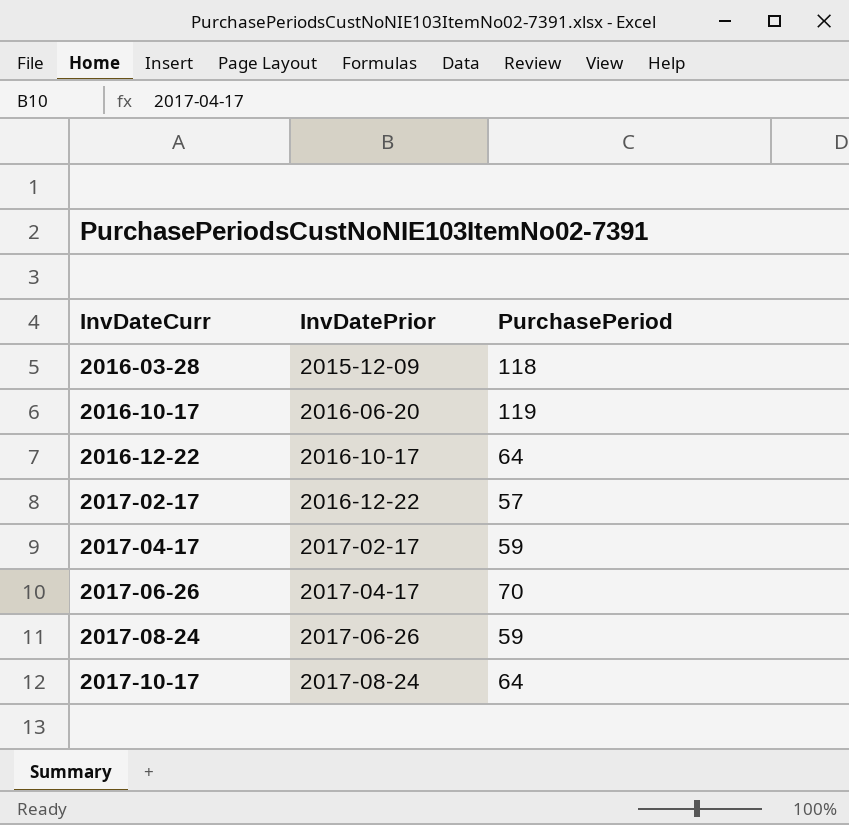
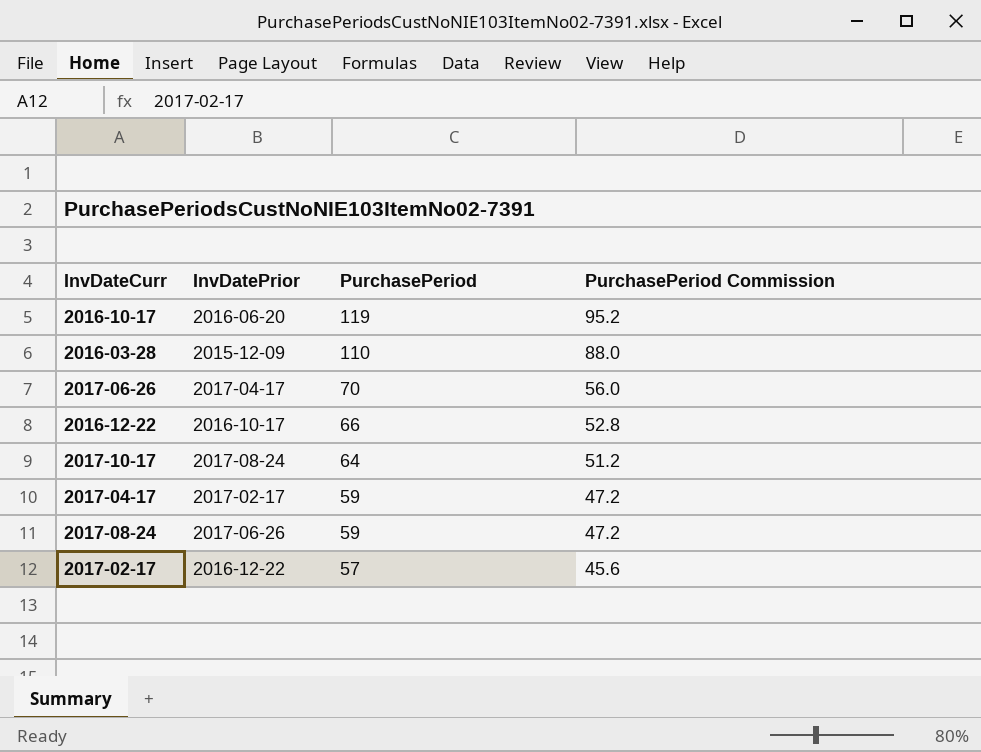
row order: InvDateCurr ascending -> PurchasePeriod descending
column PurchasePeriod Commission | formula: none -> [PurchasePeriod] * 0.8
2016-03-28 | PurchasePeriod: 118 -> 110
2016-12-22 | PurchasePeriod: 64 -> 66

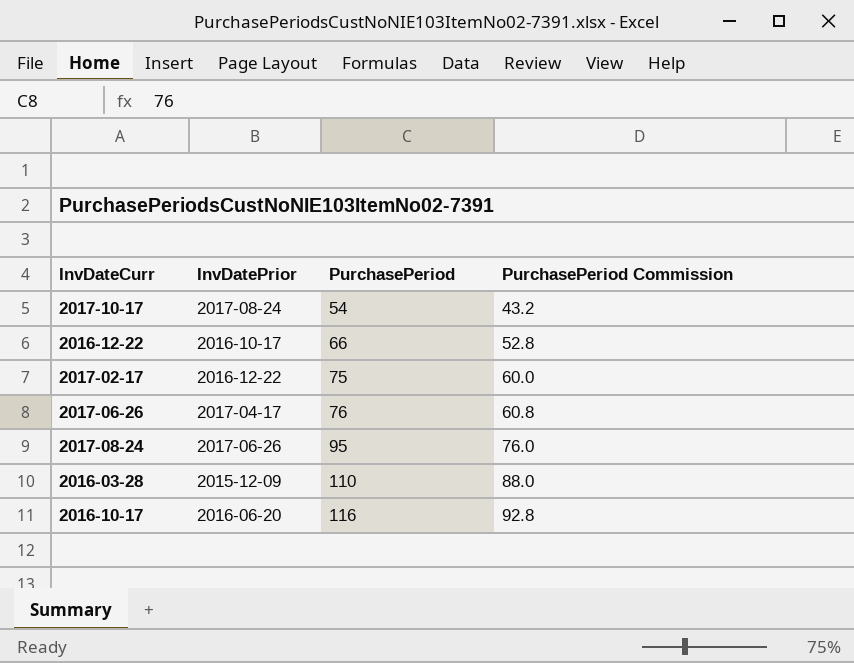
row order: PurchasePeriod descending -> PurchasePeriod ascending
row 2017-04-17: 2017-02-17 | 59 | 47.2 -> none
2017-10-17 | PurchasePeriod: 64 -> 54
2017-10-17 | PurchasePeriod Commission: 51.2 -> 43.2
2017-02-17 | PurchasePeriod: 57 -> 75
2017-02-17 | PurchasePeriod Commission: 45.6 -> 60.0
2017-06-26 | PurchasePeriod: 70 -> 76
2017-06-26 | PurchasePeriod Commission: 56.0 -> 60.8
2017-08-24 | PurchasePeriod: 59 -> 95
2017-08-24 | PurchasePeriod Commission: 47.2 -> 76.0
2016-10-17 | PurchasePeriod: 119 -> 116
2016-10-17 | PurchasePeriod Commission: 95.2 -> 92.8

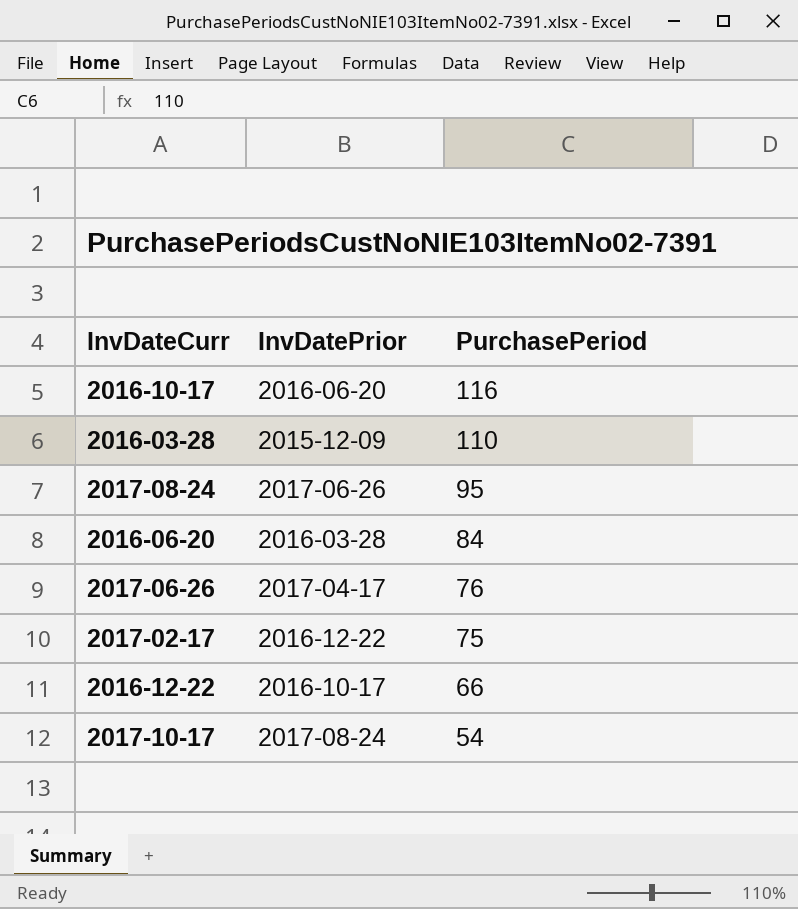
row order: PurchasePeriod ascending -> PurchasePeriod descending
column PurchasePeriod Commission | formula: [PurchasePeriod] * 0.8 -> none
row 2016-06-20: none -> 2016-03-28 | 84

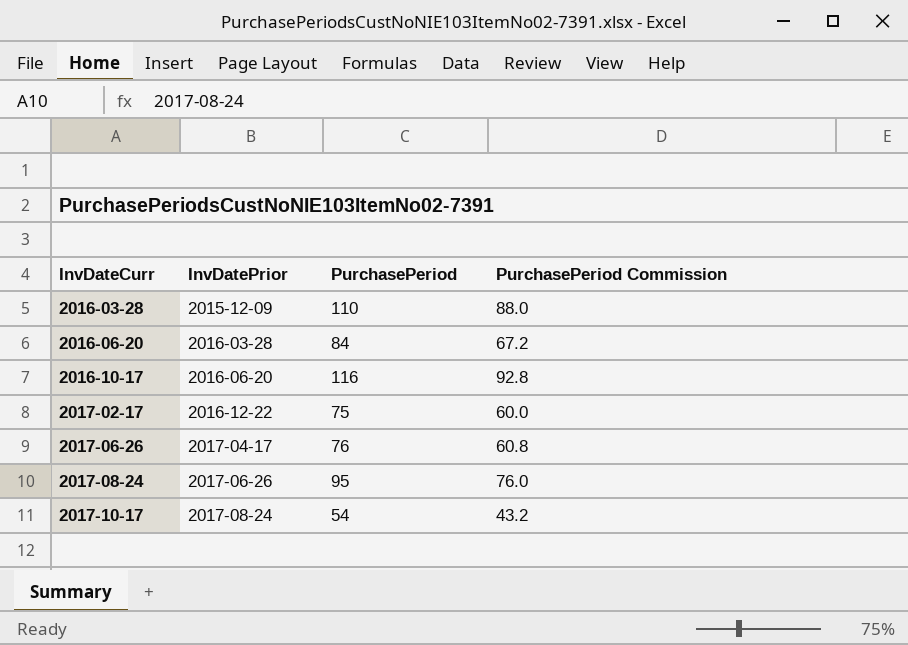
row order: PurchasePeriod descending -> InvDateCurr ascending
column PurchasePeriod Commission | formula: none -> [PurchasePeriod] * 0.8
row 2016-12-22: 2016-10-17 | 66 -> none

